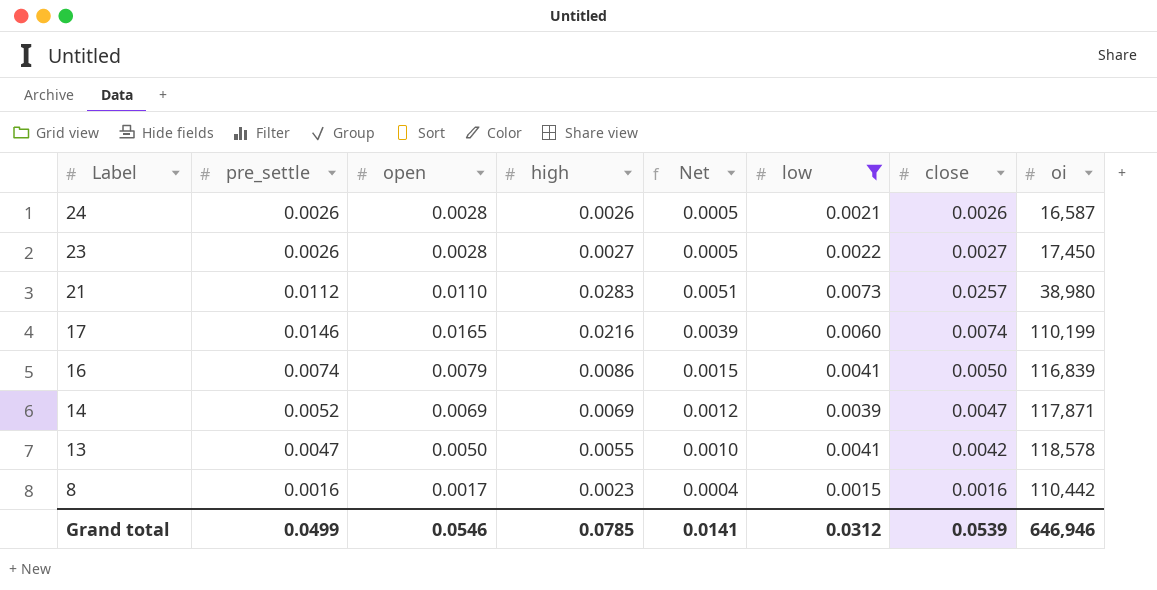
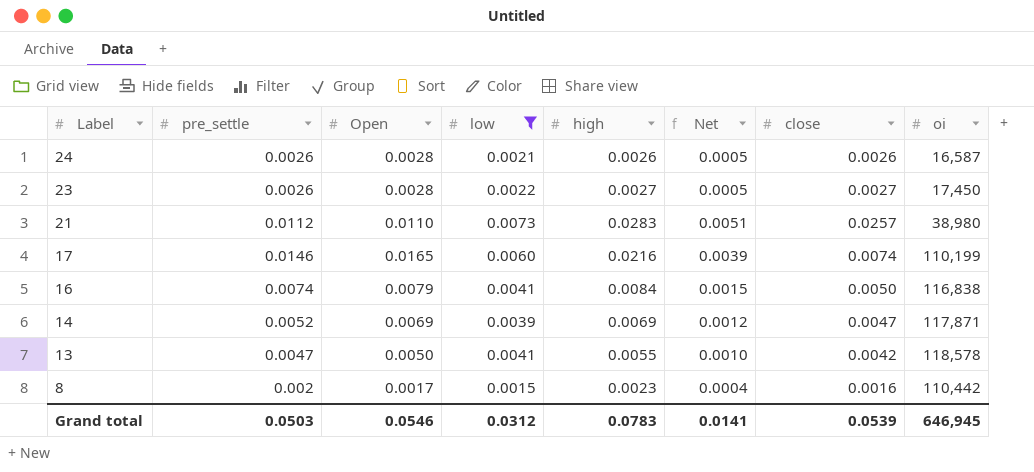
column name: open -> Open
column low | position: 6 -> 4
16 | high: 0.0086 -> 0.0084
16 | oi: 116,839 -> 116,838
8 | pre_settle: 0.0016 -> 0.002
Grand total | pre_settle: 0.0499 -> 0.0503
Grand total | high: 0.0785 -> 0.0783
Grand total | oi: 646,946 -> 646,945

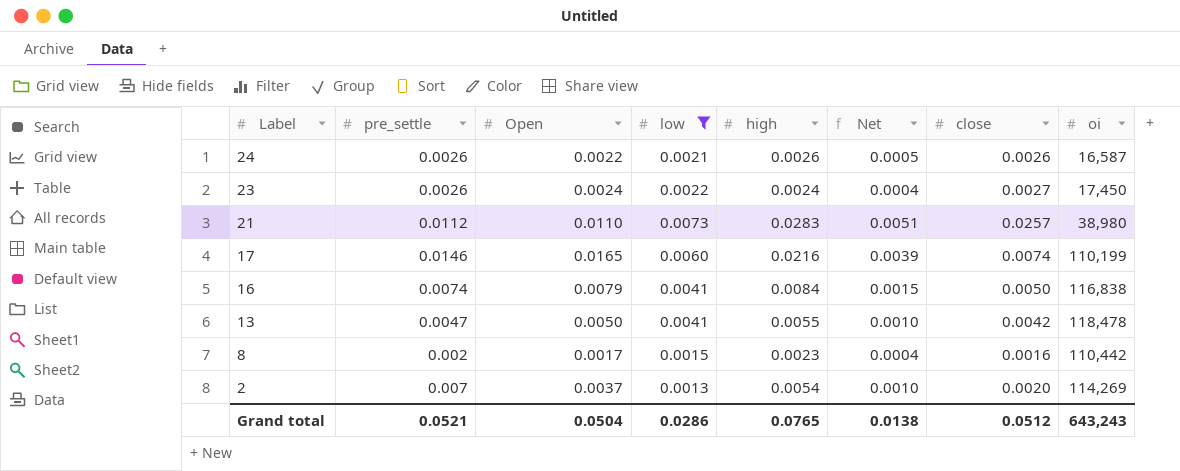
row 14: 0.0052 | 0.0069 | 0.0039 | 0.0069 | 0.0012 | 0.0047 | 117,871 -> none
24 | Open: 0.0028 -> 0.0022
23 | Open: 0.0028 -> 0.0024
23 | high: 0.0027 -> 0.0024
23 | Net: 0.0005 -> 0.0004
13 | oi: 118,578 -> 118,478
row 2: none -> 0.007 | 0.0037 | 0.0013 | 0.0054 | 0.0010 | 0.0020 | 114,269
Grand total | pre_settle: 0.0503 -> 0.0521
Grand total | Open: 0.0546 -> 0.0504
Grand total | low: 0.0312 -> 0.0286
Grand total | high: 0.0783 -> 0.0765
Grand total | Net: 0.0141 -> 0.0138
Grand total | close: 0.0539 -> 0.0512
Grand total | oi: 646,945 -> 643,243

